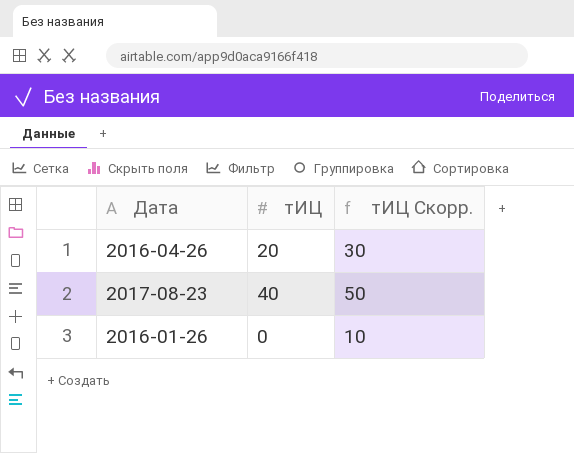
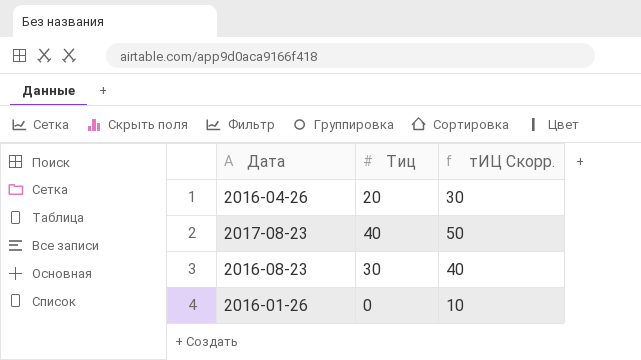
column name: тИЦ -> Тиц
row 2016-08-23: none -> 30 | 40

